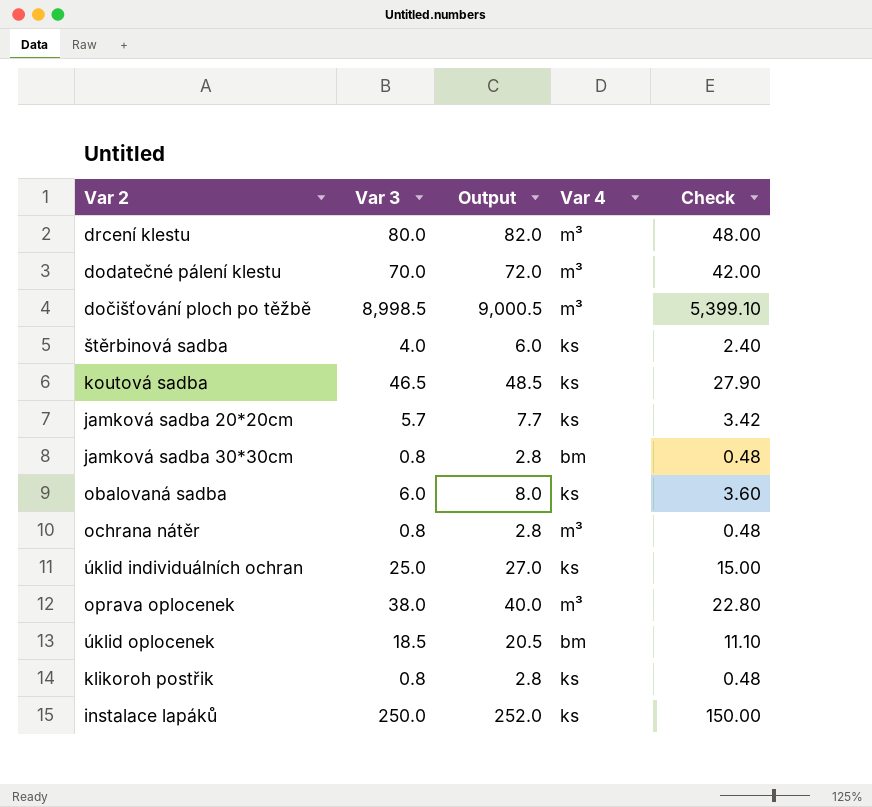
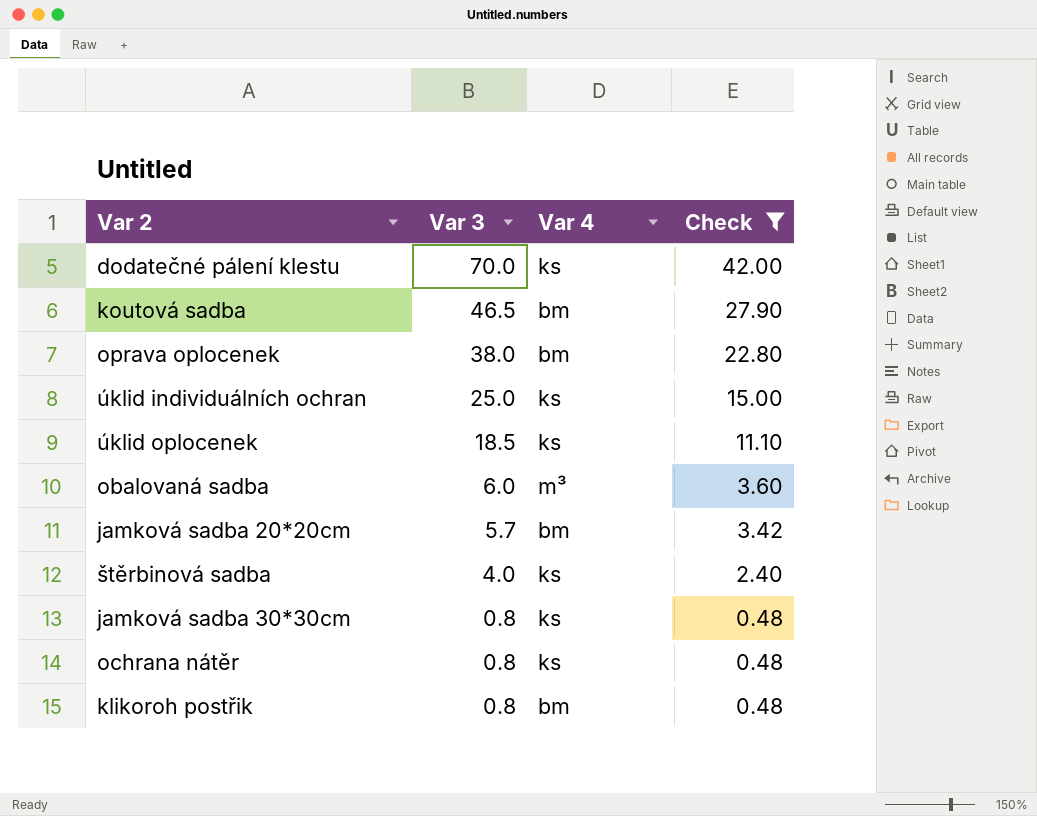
filter: none -> Check <= 42.00
row order: none -> Var 3 descending
column Output | formula: [Var 3] + 2 -> none
dodatečné pálení klestu | Var 4: m³ -> ks
koutová sadba | Var 4: ks -> bm
oprava oplocenek | Var 4: m³ -> bm
úklid oplocenek | Var 4: bm -> ks
obalovaná sadba | Var 4: ks -> m³
jamková sadba 20*20cm | Var 4: ks -> bm
jamková sadba 30*30cm | Var 4: bm -> ks
ochrana nátěr | Var 4: m³ -> ks
klikoroh postřik | Var 4: ks -> bm

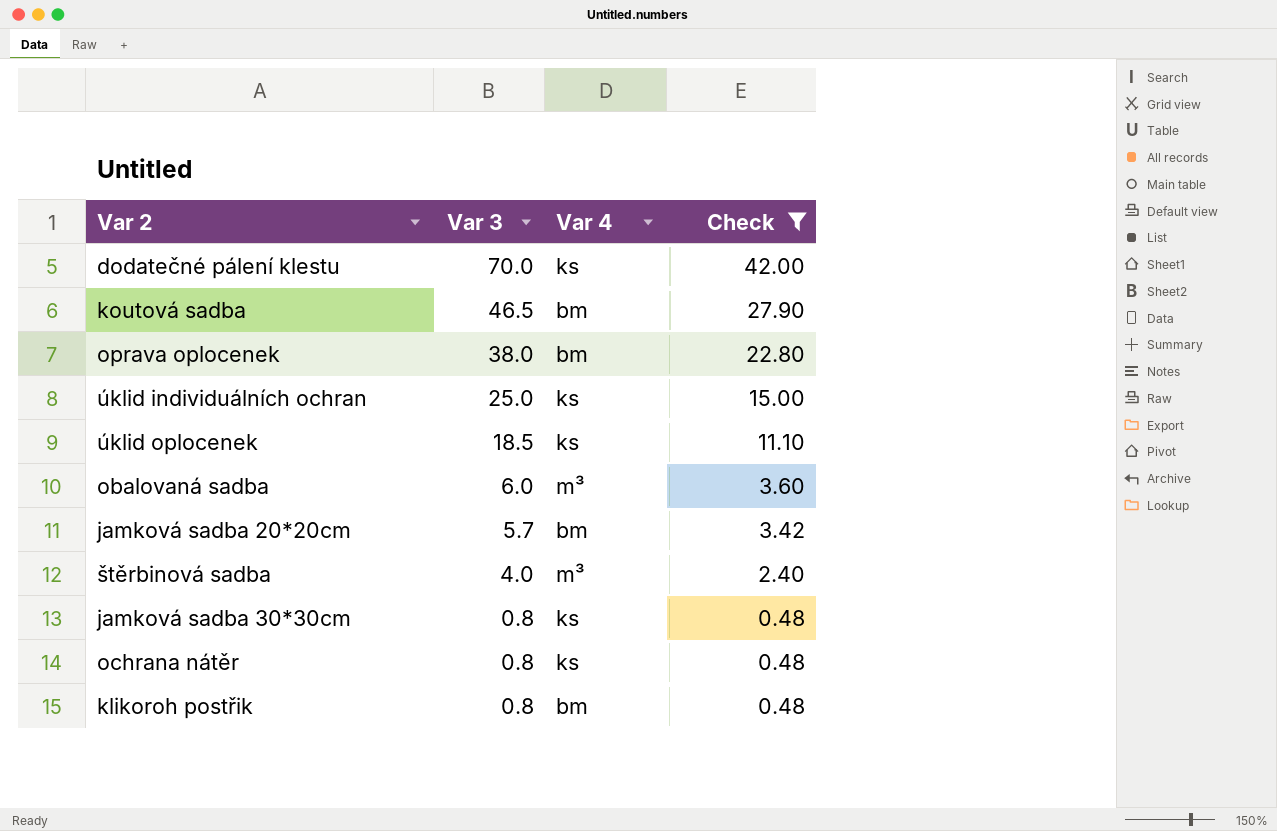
štěrbinová sadba | Var 4: ks -> m³

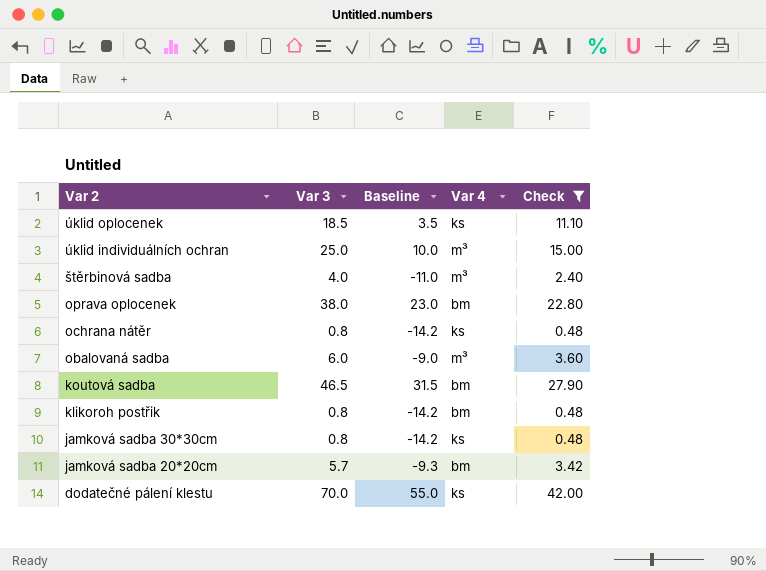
row order: Var 3 descending -> Var 2 descending
column Baseline | formula: none -> [Var 3] - 15
úklid individuálních ochran | Var 4: ks -> m³

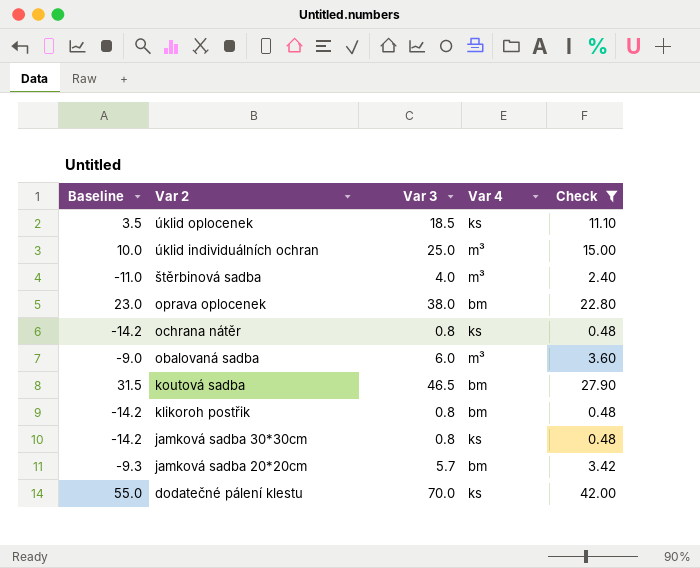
column Baseline | position: 3 -> 1

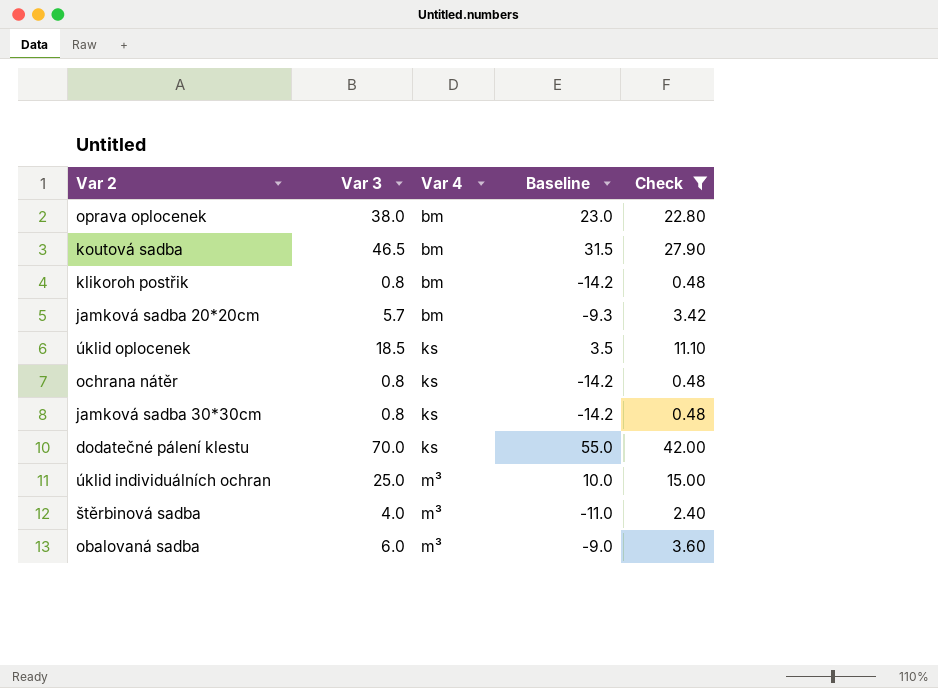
row order: Var 2 descending -> Var 4 ascending
column Baseline | position: 1 -> 4

